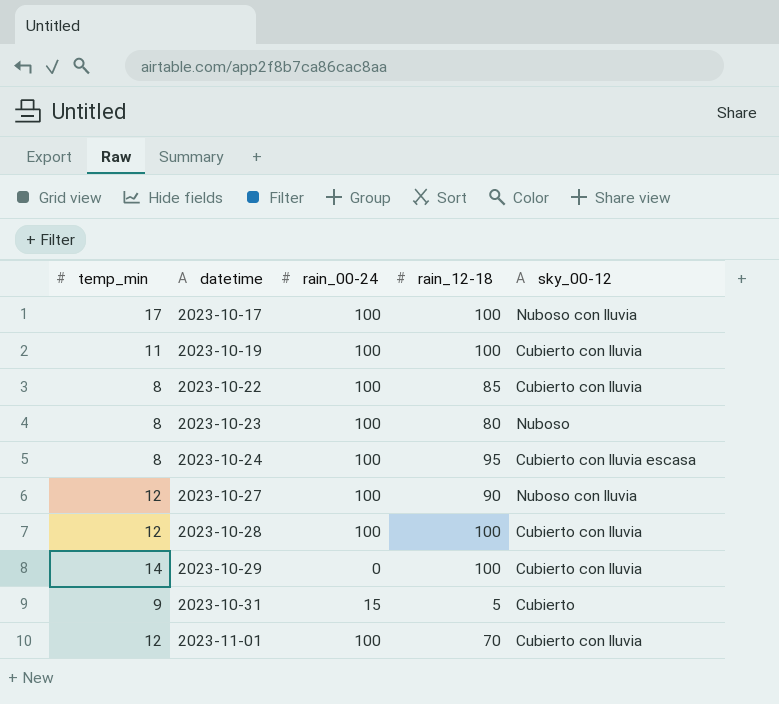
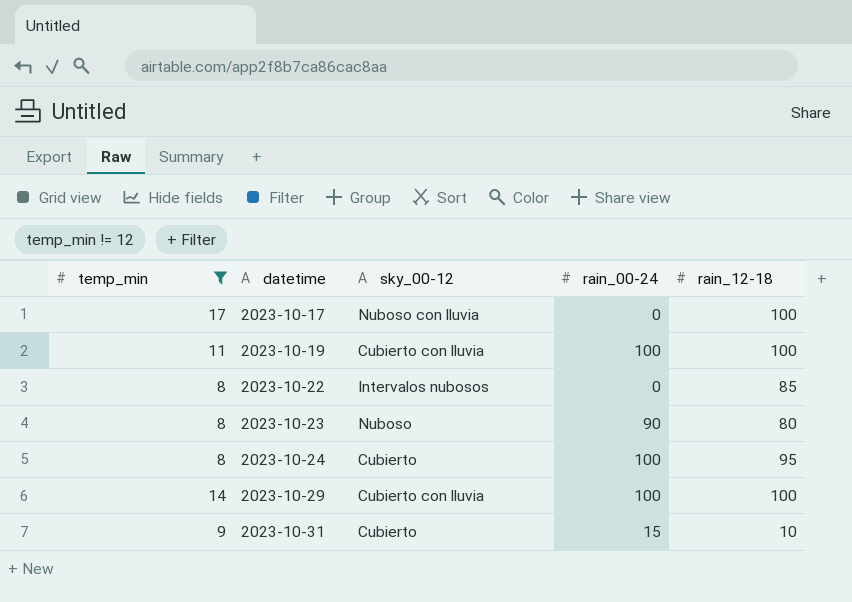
filter: none -> temp_min != 12
column sky_00-12 | position: 5 -> 3
2023-10-17 | rain_00-24: 100 -> 0
2023-10-22 | sky_00-12: Cubierto con lluvia -> Intervalos nubosos
2023-10-22 | rain_00-24: 100 -> 0
2023-10-23 | rain_00-24: 100 -> 90
2023-10-24 | sky_00-12: Cubierto con lluvia escasa -> Cubierto
2023-10-29 | rain_00-24: 0 -> 100
2023-10-31 | rain_12-18: 5 -> 10

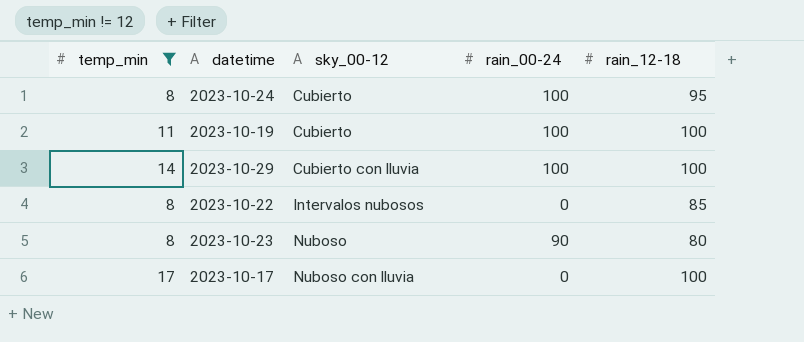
row order: datetime ascending -> sky_00-12 ascending
row 2023-10-31: 9 | Cubierto | 15 | 10 -> none
2023-10-19 | sky_00-12: Cubierto con lluvia -> Cubierto

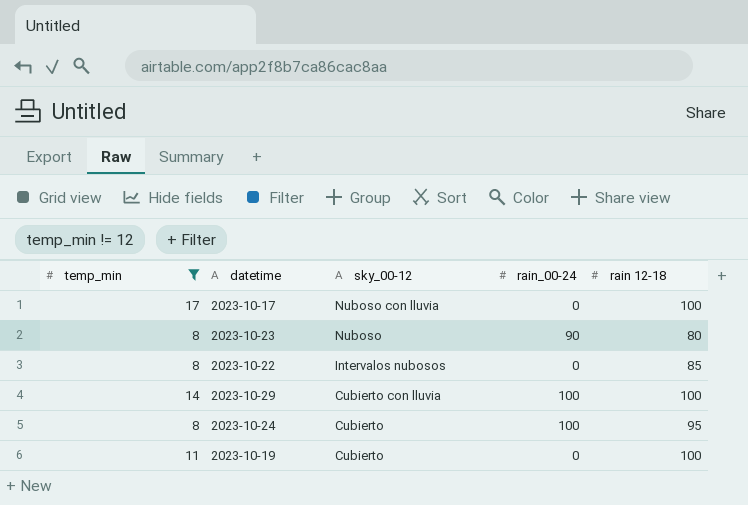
row order: sky_00-12 ascending -> sky_00-12 descending
column name: rain_12-18 -> rain 12-18
2023-10-19 | rain_00-24: 100 -> 0

